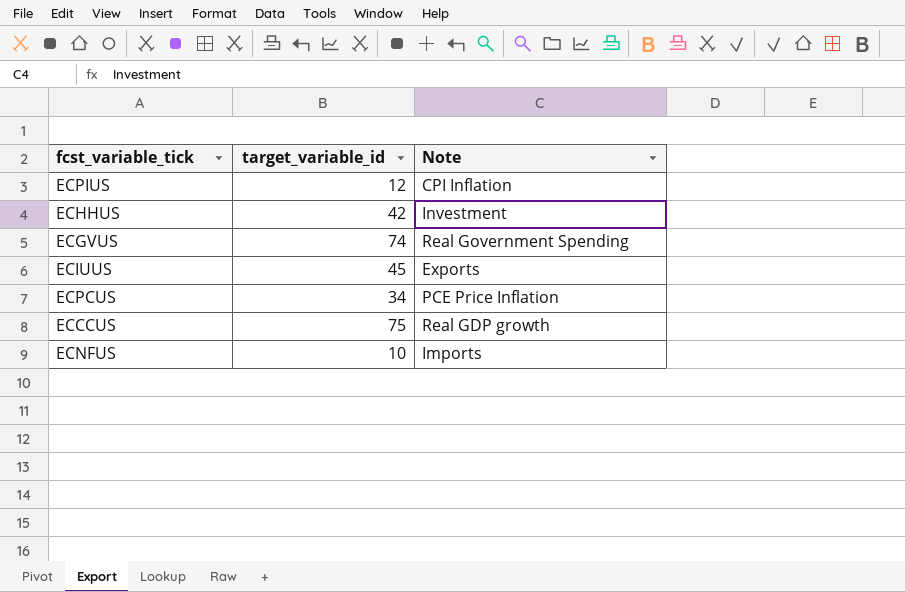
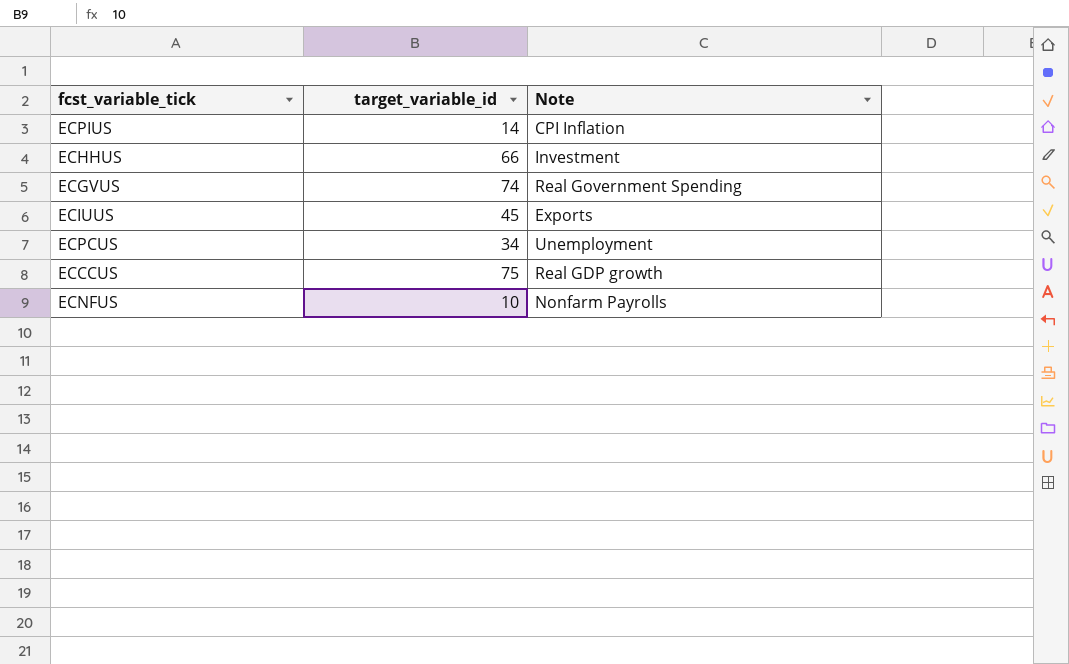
ECPIUS | target_variable_id: 12 -> 14
ECHHUS | target_variable_id: 42 -> 66
ECPCUS | Note: PCE Price Inflation -> Unemployment
ECNFUS | Note: Imports -> Nonfarm Payrolls

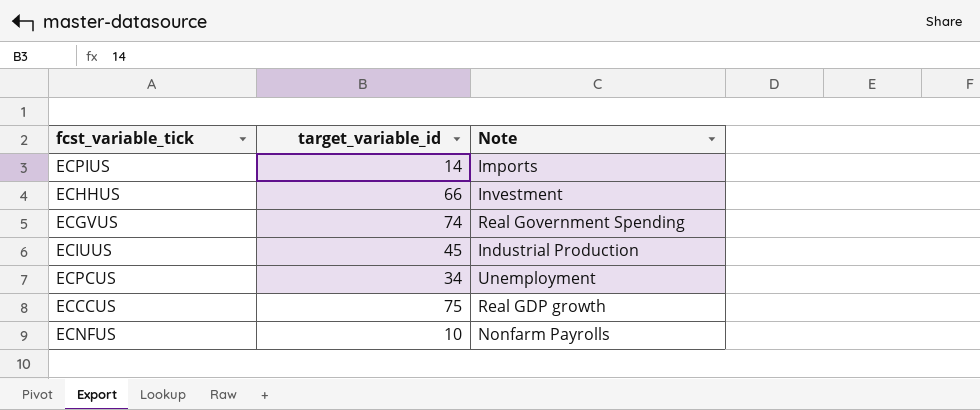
ECPIUS | Note: CPI Inflation -> Imports
ECIUUS | Note: Exports -> Industrial Production

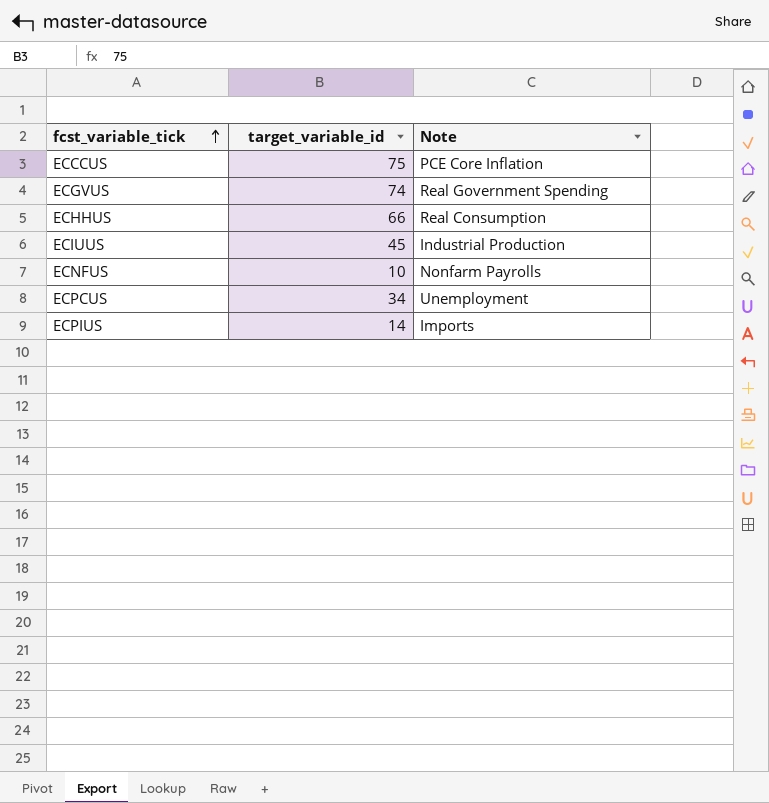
row order: none -> fcst_variable_tick ascending
ECCCUS | Note: Real GDP growth -> PCE Core Inflation
ECHHUS | Note: Investment -> Real Consumption

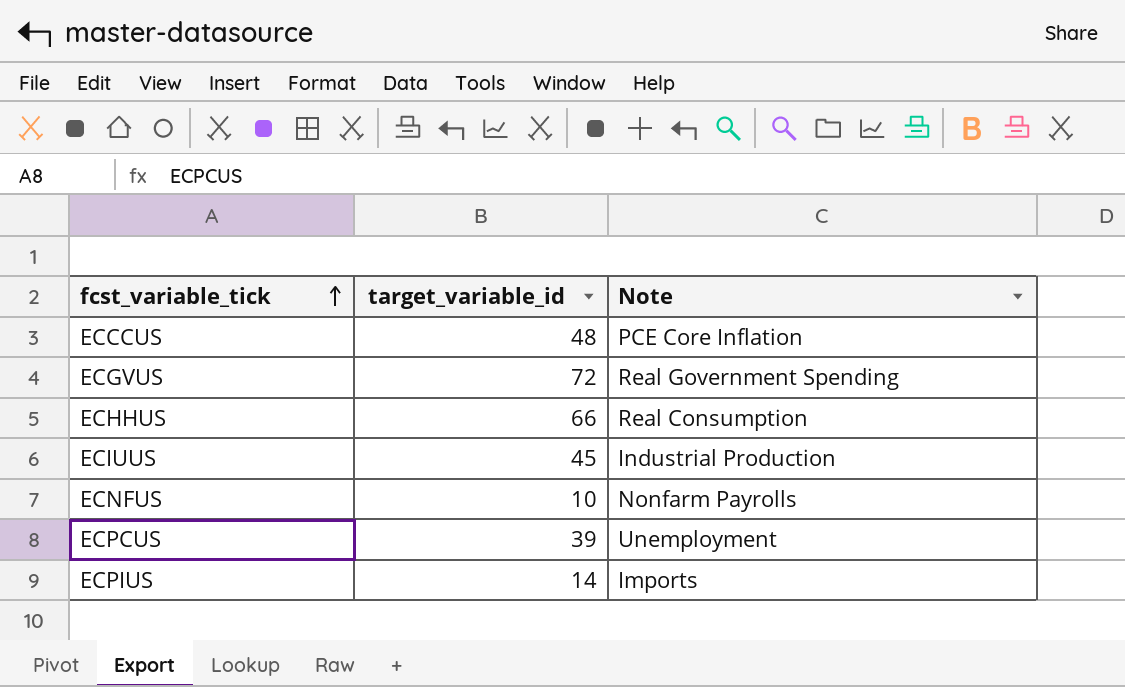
ECCCUS | target_variable_id: 75 -> 48
ECGVUS | target_variable_id: 74 -> 72
ECPCUS | target_variable_id: 34 -> 39

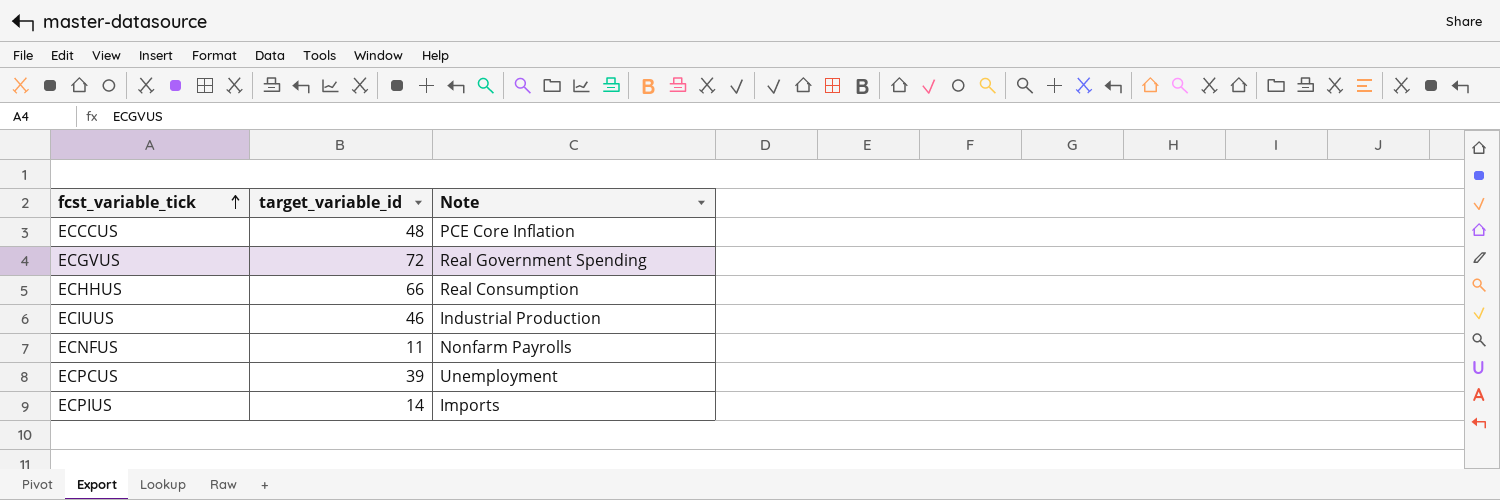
ECIUUS | target_variable_id: 45 -> 46
ECNFUS | target_variable_id: 10 -> 11

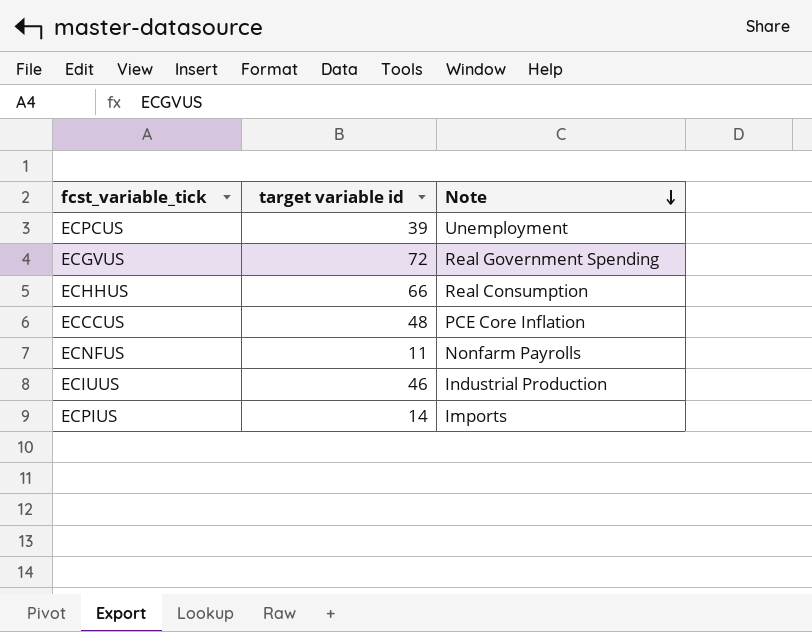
row order: fcst_variable_tick ascending -> Note descending
column name: target_variable_id -> target variable id

